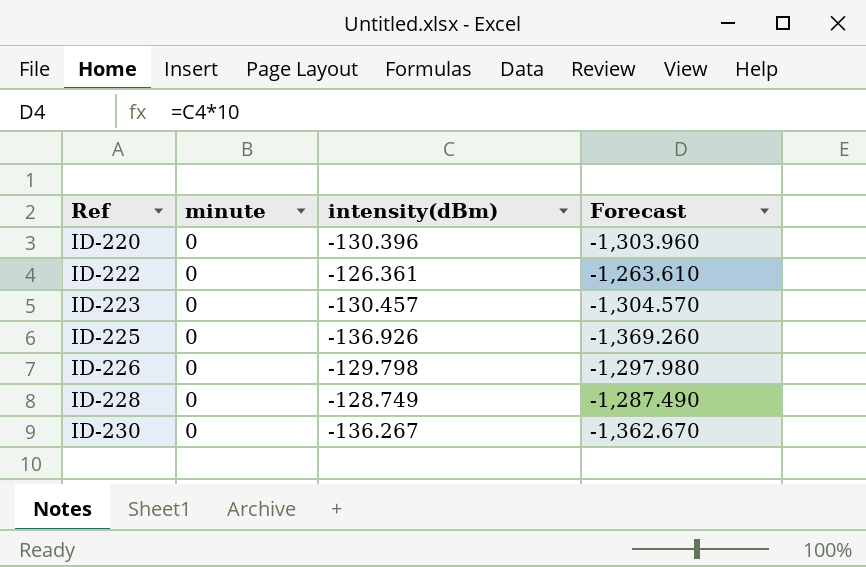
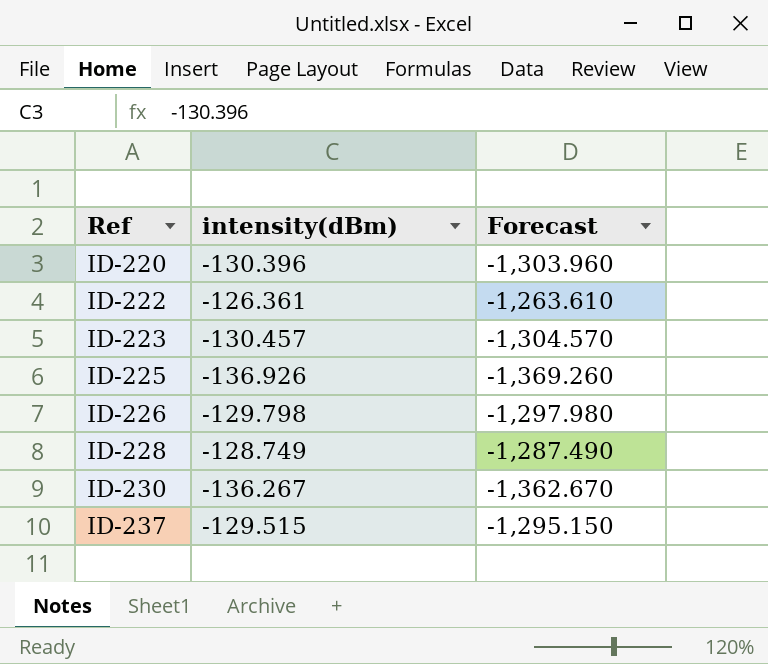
column minute | position: 2 -> none
row ID-237: none -> -129.515 | -1,295.150

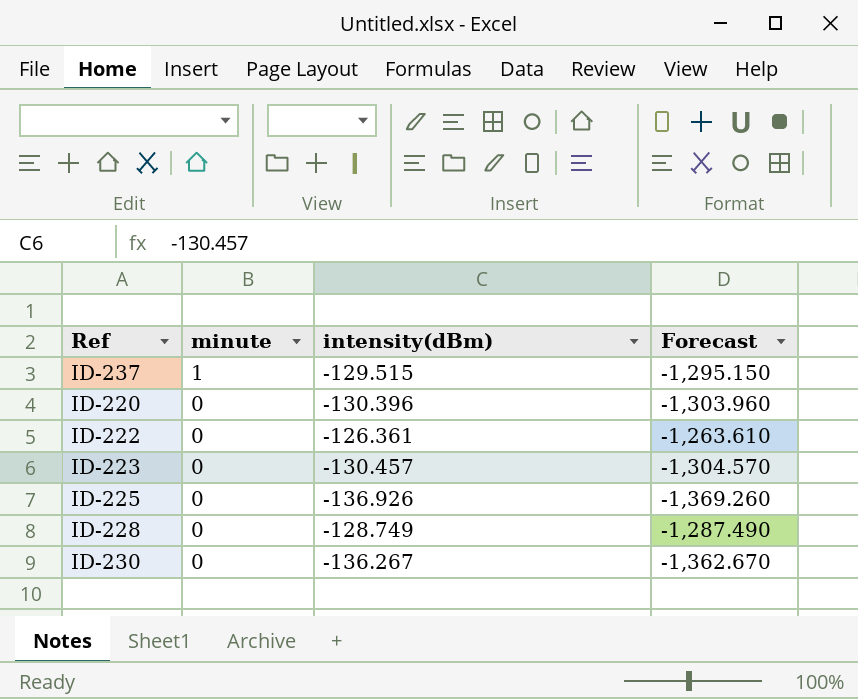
row order: Ref ascending -> minute descending
column minute | position: none -> 2
row ID-226: -129.798 | -1,297.980 -> none

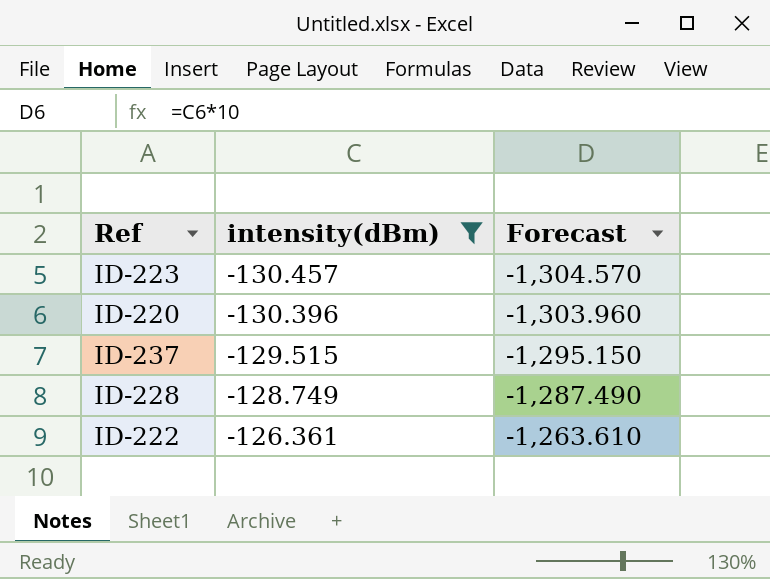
filter: none -> intensity(dBm) >= -130.457
row order: minute descending -> intensity(dBm) ascending
column minute | position: 2 -> none

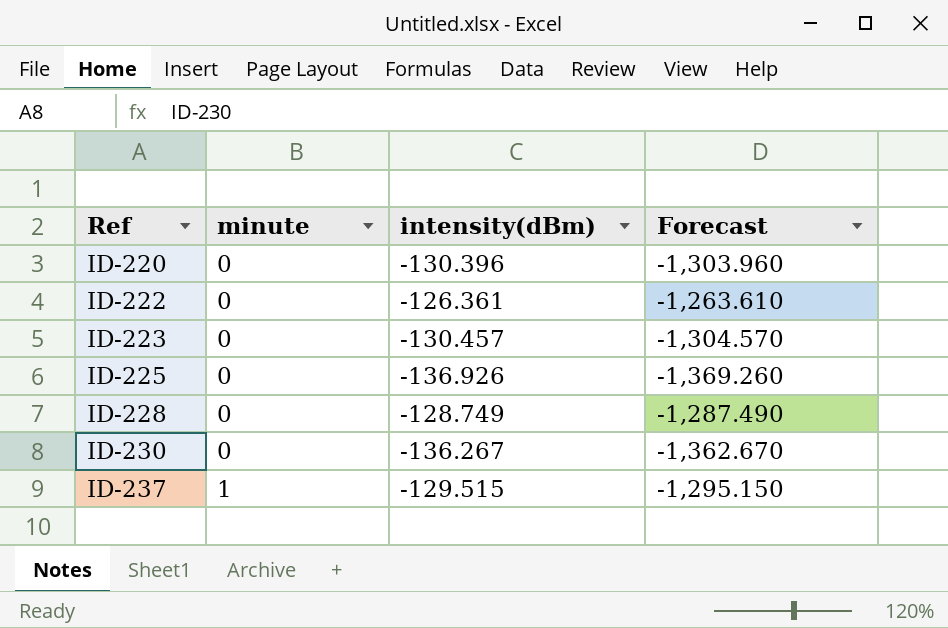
filter: intensity(dBm) >= -130.457 -> none
row order: intensity(dBm) ascending -> Ref ascending
column minute | position: none -> 2

